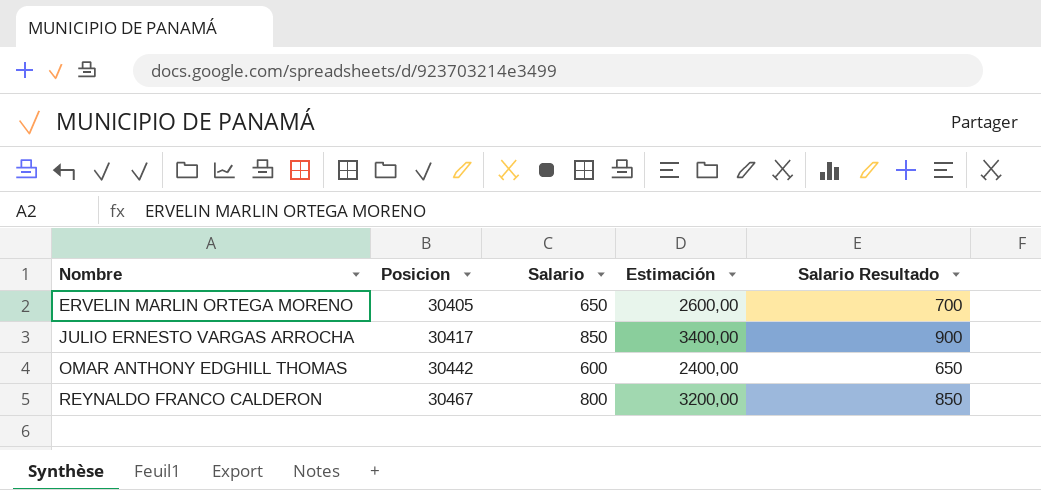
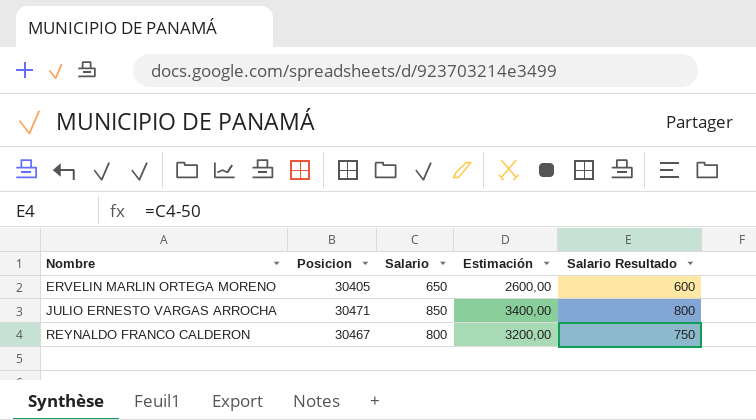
column Salario Resultado | formula: [Salario] + 50 -> [Salario] - 50
row OMAR ANTHONY EDGHILL THOMAS: 30442 | 600 | 2400,00 | 650 -> none
JULIO ERNESTO VARGAS ARROCHA | Posicion: 30417 -> 30471

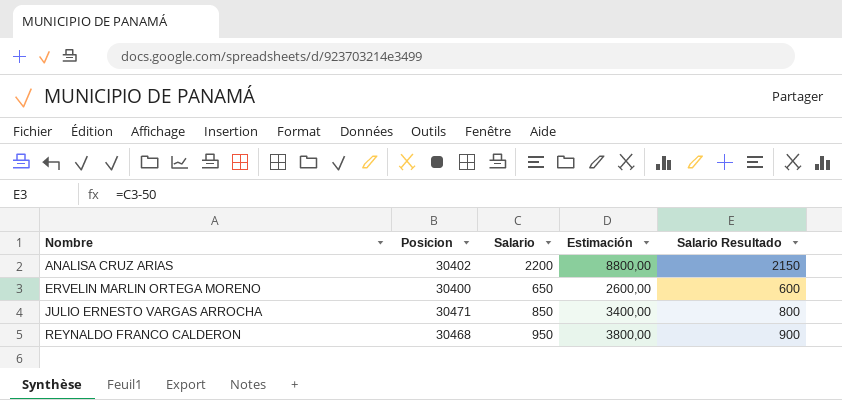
row ANALISA CRUZ ARIAS: none -> 30402 | 2200 | 8800,00 | 2150
ERVELIN MARLIN ORTEGA MORENO | Posicion: 30405 -> 30400
REYNALDO FRANCO CALDERON | Posicion: 30467 -> 30468
REYNALDO FRANCO CALDERON | Salario: 800 -> 950
REYNALDO FRANCO CALDERON | Estimación: 3200,00 -> 3800,00
REYNALDO FRANCO CALDERON | Salario Resultado: 750 -> 900

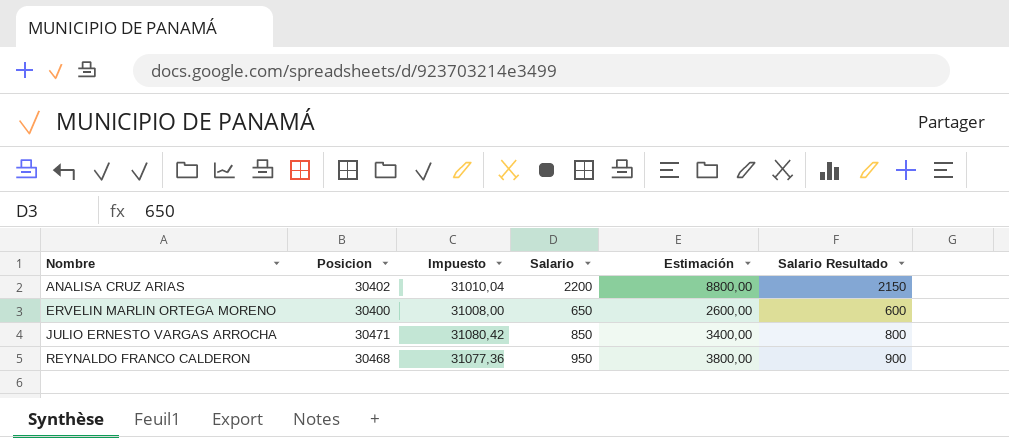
column Impuesto | formula: none -> [Posicion] * 1,02

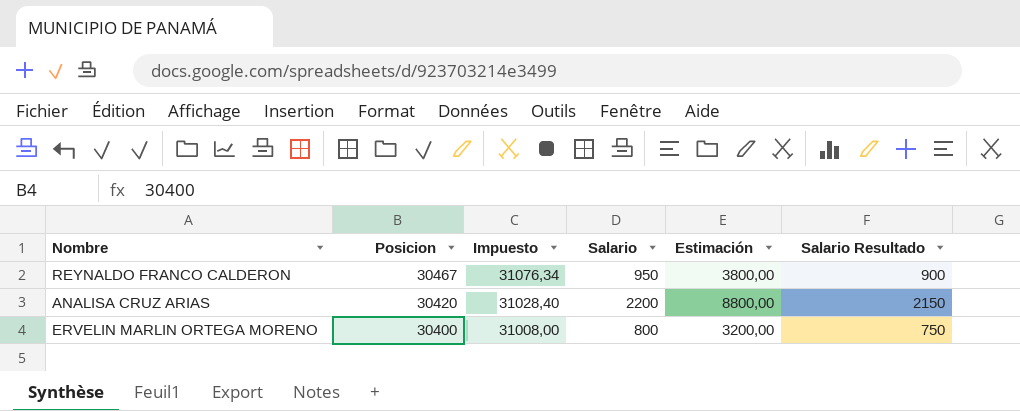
row order: Nombre ascending -> Posicion descending
row JULIO ERNESTO VARGAS ARROCHA: 30471 | 31080,42 | 850 | 3400,00 | 800 -> none
REYNALDO FRANCO CALDERON | Posicion: 30468 -> 30467
REYNALDO FRANCO CALDERON | Impuesto: 31077,36 -> 31076,34
ANALISA CRUZ ARIAS | Posicion: 30402 -> 30420
ANALISA CRUZ ARIAS | Impuesto: 31010,04 -> 31028,40
ERVELIN MARLIN ORTEGA MORENO | Salario: 650 -> 800
ERVELIN MARLIN ORTEGA MORENO | Estimación: 2600,00 -> 3200,00
ERVELIN MARLIN ORTEGA MORENO | Salario Resultado: 600 -> 750

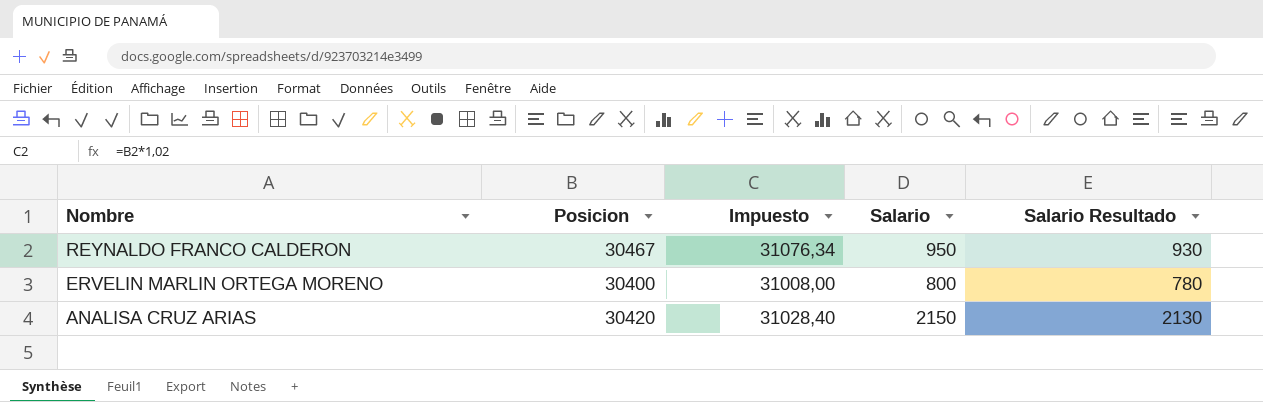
row order: Posicion descending -> Nombre descending
column Estimación | formula: [Salario] * 4 -> none
column Salario Resultado | formula: [Salario] - 50 -> [Salario] - 20
ANALISA CRUZ ARIAS | Salario: 2200 -> 2150

